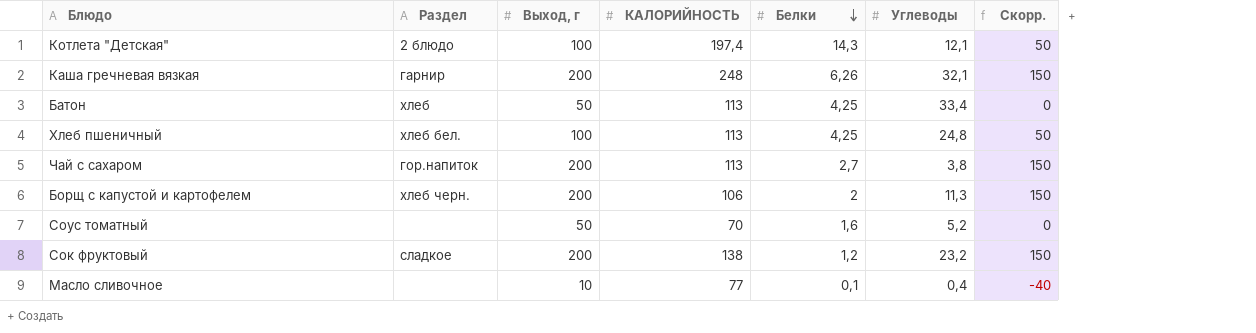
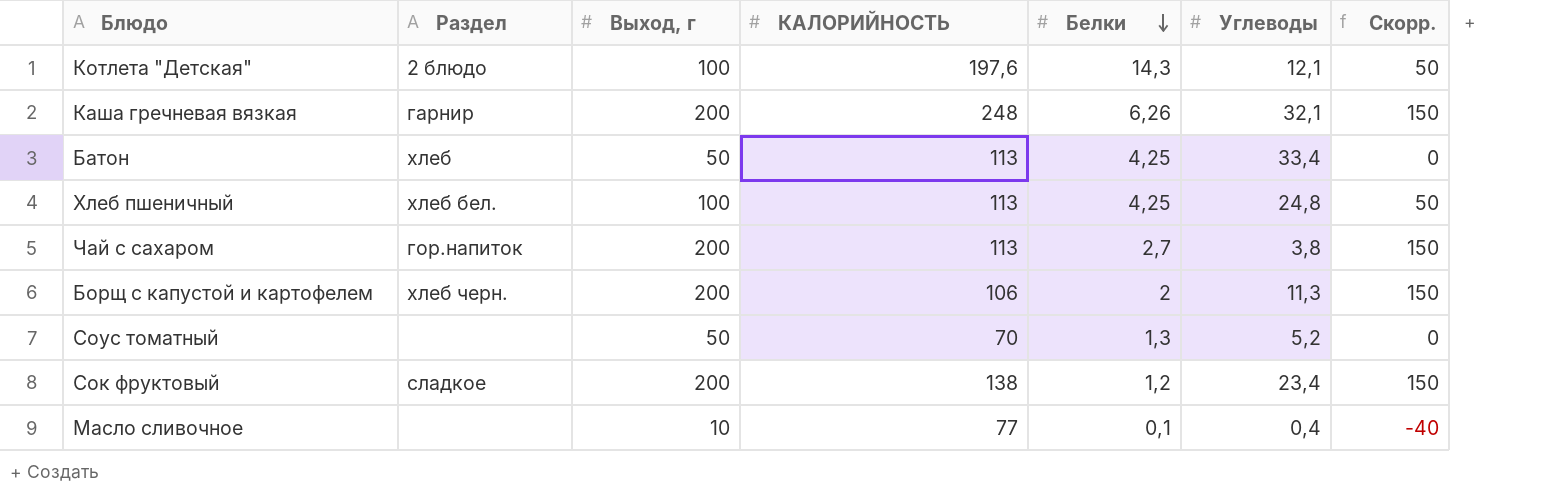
Котлета "Детская" | КАЛОРИЙНОСТЬ: 197,4 -> 197,6
Соус томатный | Белки: 1,6 -> 1,3
Сок фруктовый | Углеводы: 23,2 -> 23,4

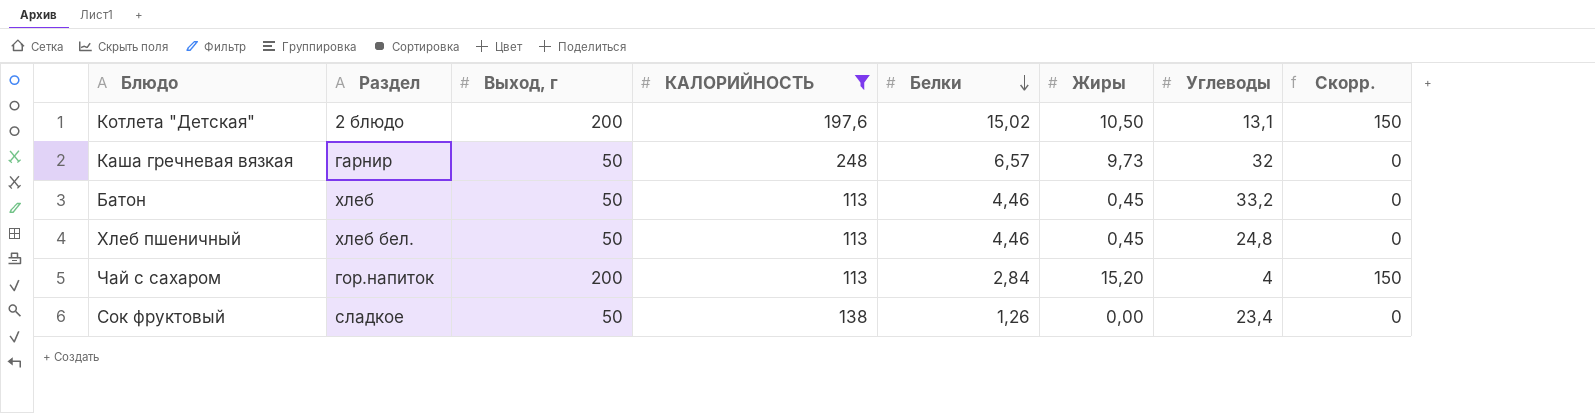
filter: none -> КАЛОРИЙНОСТЬ >= 113
column Жиры | position: none -> 6
Котлета "Детская" | Выход, г: 100 -> 200
Котлета "Детская" | Белки: 14,3 -> 15,02
Котлета "Детская" | Углеводы: 12,1 -> 13,1
Котлета "Детская" | Скорр.: 50 -> 150
Каша гречневая вязкая | Выход, г: 200 -> 50
Каша гречневая вязкая | Белки: 6,26 -> 6,57
Каша гречневая вязкая | Углеводы: 32,1 -> 32
Каша гречневая вязкая | Скорр.: 150 -> 0
Батон | Белки: 4,25 -> 4,46
Батон | Углеводы: 33,4 -> 33,2
Хлеб пшеничный | Выход, г: 100 -> 50
Хлеб пшеничный | Белки: 4,25 -> 4,46
Хлеб пшеничный | Скорр.: 50 -> 0
Чай с сахаром | Белки: 2,7 -> 2,84
Чай с сахаром | Углеводы: 3,8 -> 4
Сок фруктовый | Выход, г: 200 -> 50
Сок фруктовый | Белки: 1,2 -> 1,26
Сок фруктовый | Скорр.: 150 -> 0

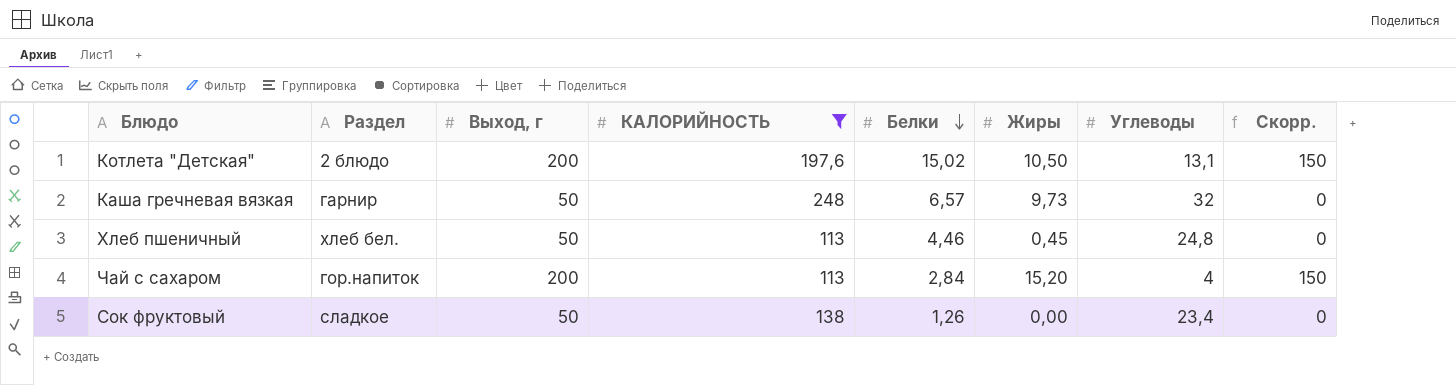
row Батон: хлеб | 50 | 113 | 4,46 | 0,45 | 33,2 | 0 -> none

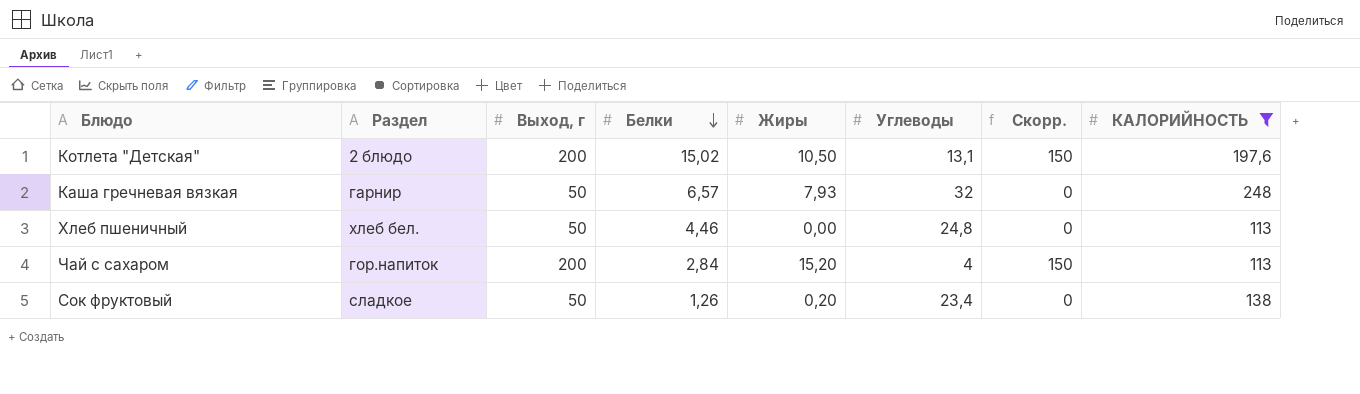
column КАЛОРИЙНОСТЬ | position: 4 -> 8
Каша гречневая вязкая | Жиры: 9,73 -> 7,93
Хлеб пшеничный | Жиры: 0,45 -> 0,00
Сок фруктовый | Жиры: 0,00 -> 0,20

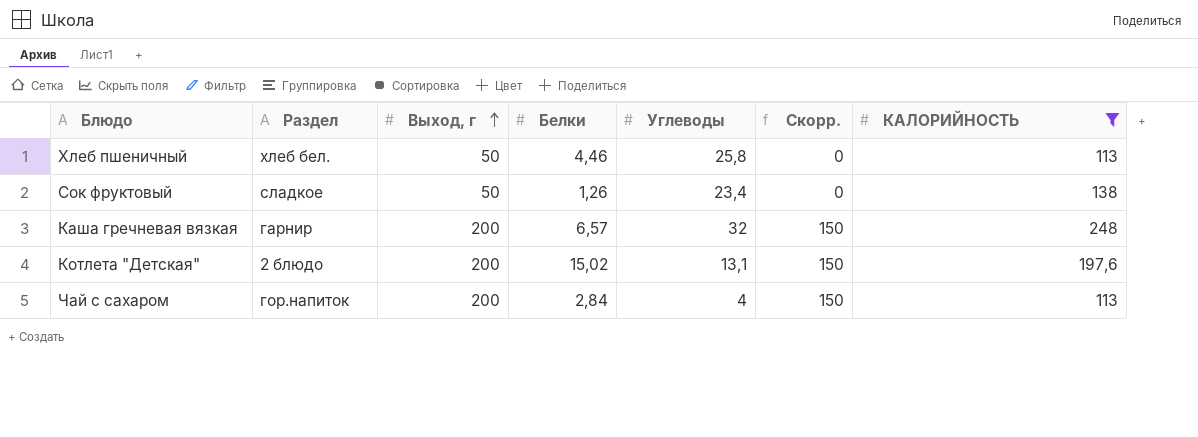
row order: Белки descending -> Выход, г ascending
column Жиры | position: 5 -> none
Хлеб пшеничный | Углеводы: 24,8 -> 25,8
Каша гречневая вязкая | Выход, г: 50 -> 200
Каша гречневая вязкая | Скорр.: 0 -> 150

